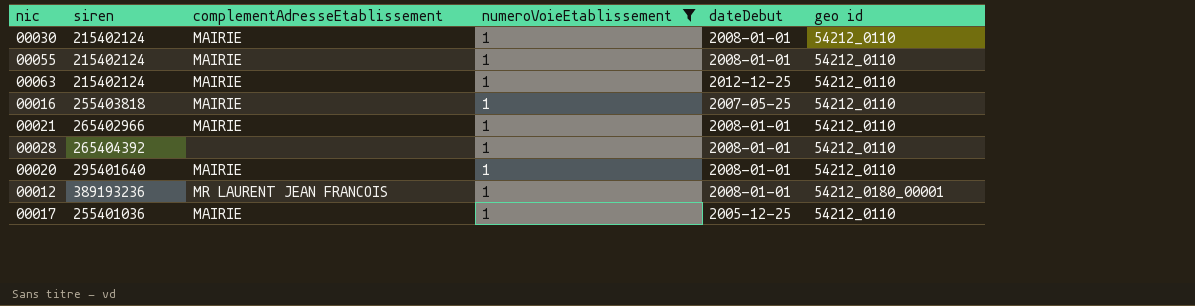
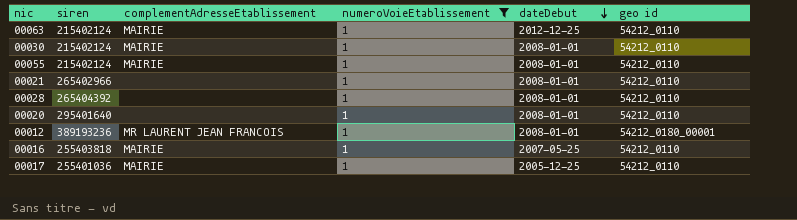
row order: none -> dateDebut descending
00021 | complementAdresseEtablissement: MAIRIE -> none
00020 | complementAdresseEtablissement: MAIRIE -> none

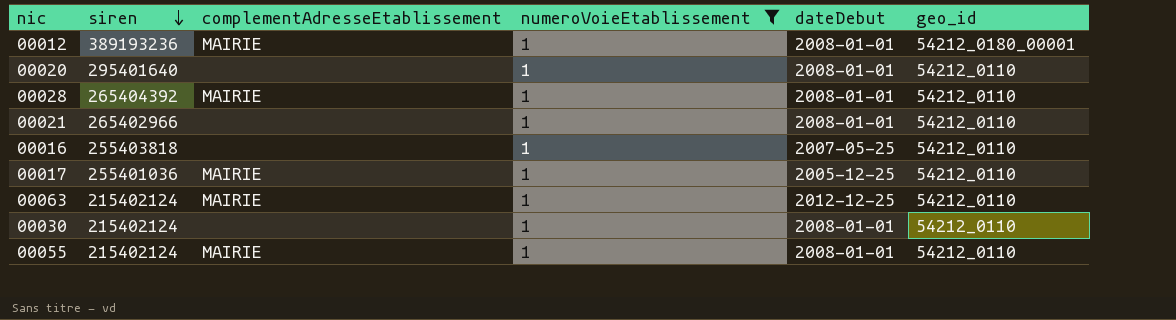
row order: dateDebut descending -> siren descending
column name: geo id -> geo_id
00012 | complementAdresseEtablissement: MR LAURENT JEAN FRANCOIS -> MAIRIE
00028 | complementAdresseEtablissement: none -> MAIRIE
00016 | complementAdresseEtablissement: MAIRIE -> none
00030 | complementAdresseEtablissement: MAIRIE -> none

